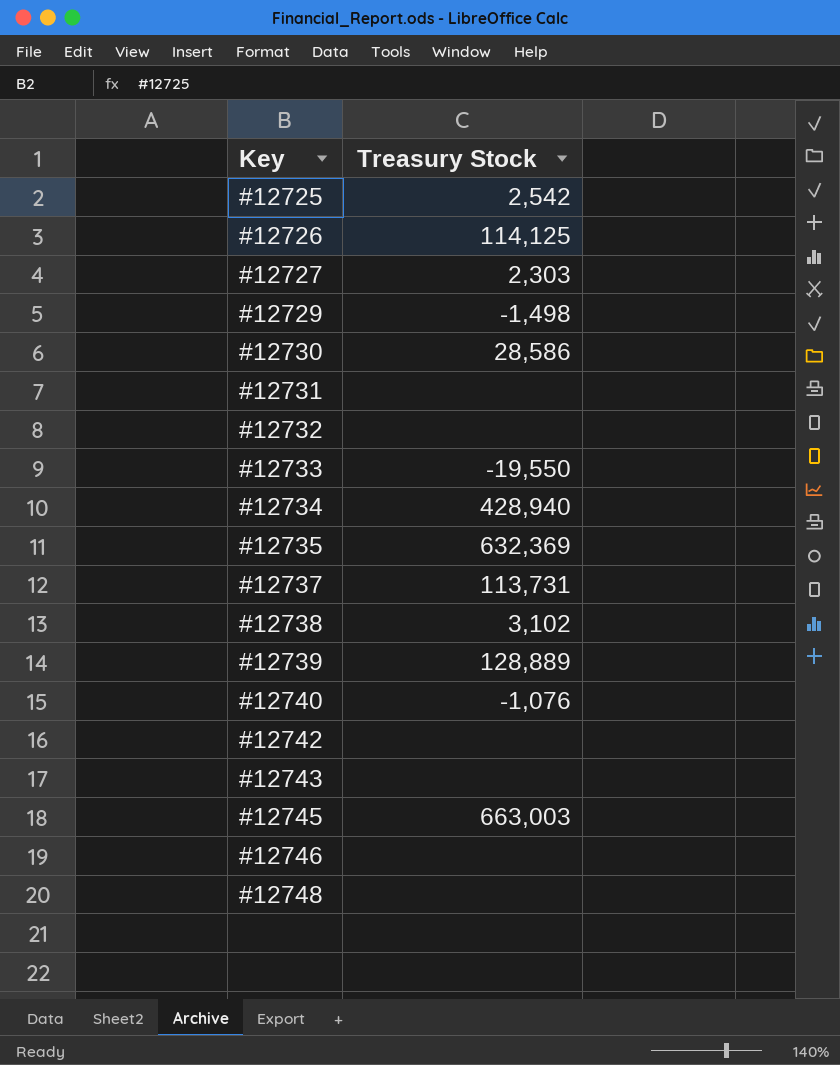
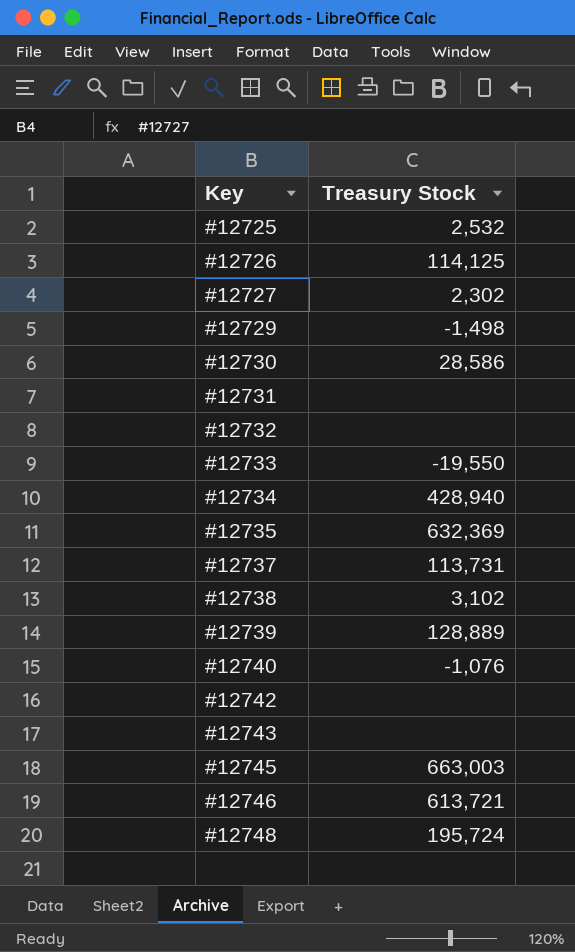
#12725 | Treasury Stock: 2,542 -> 2,532
#12727 | Treasury Stock: 2,303 -> 2,302
#12746 | Treasury Stock: none -> 613,721
#12748 | Treasury Stock: none -> 195,724

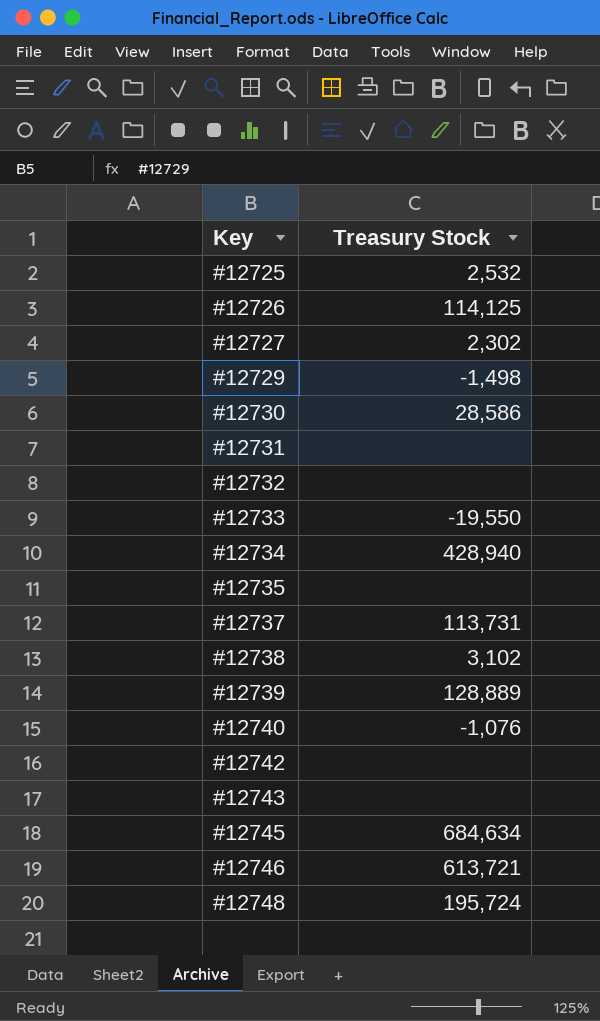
#12735 | Treasury Stock: 632,369 -> none
#12745 | Treasury Stock: 663,003 -> 684,634

